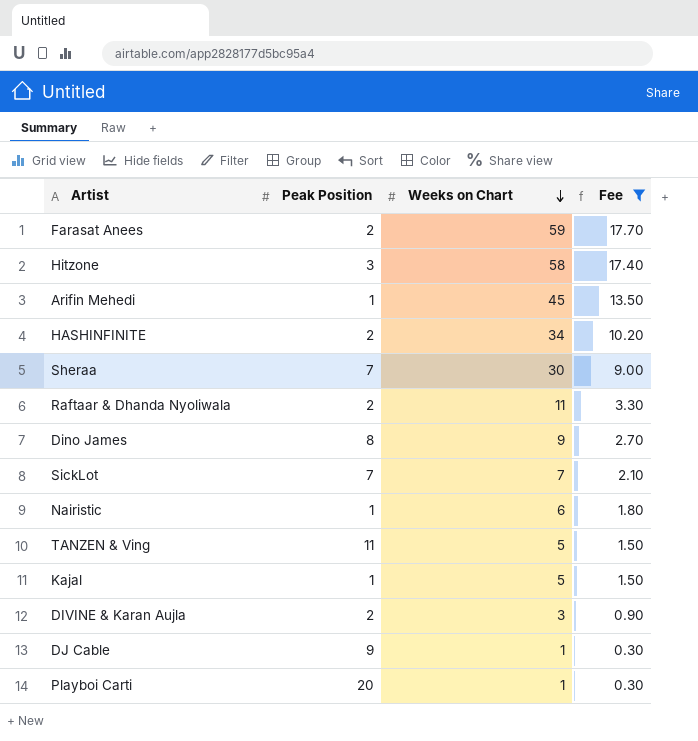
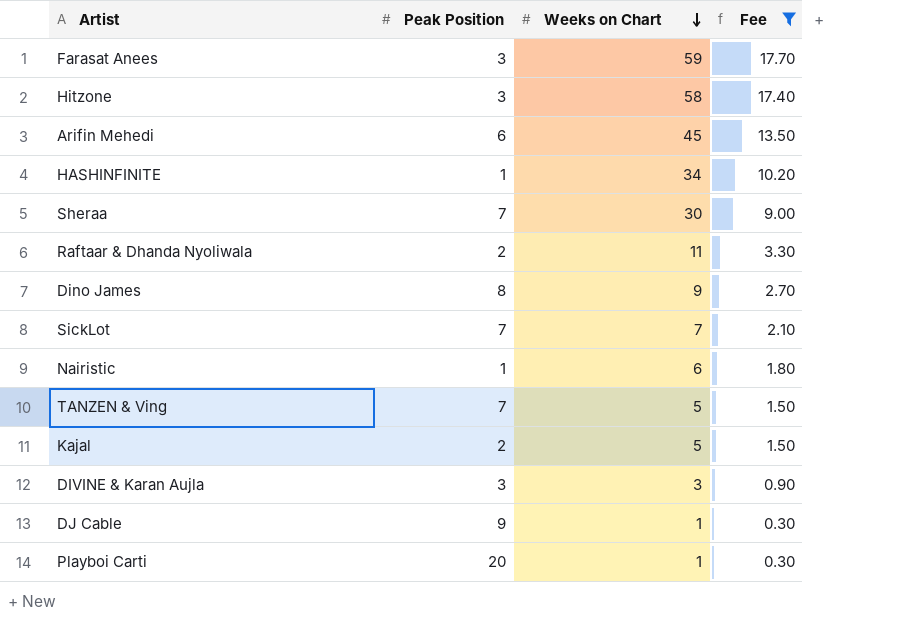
Farasat Anees | Peak Position: 2 -> 3
Arifin Mehedi | Peak Position: 1 -> 6
HASHINFINITE | Peak Position: 2 -> 1
TANZEN & Ving | Peak Position: 11 -> 7
Kajal | Peak Position: 1 -> 2
DIVINE & Karan Aujla | Peak Position: 2 -> 3

